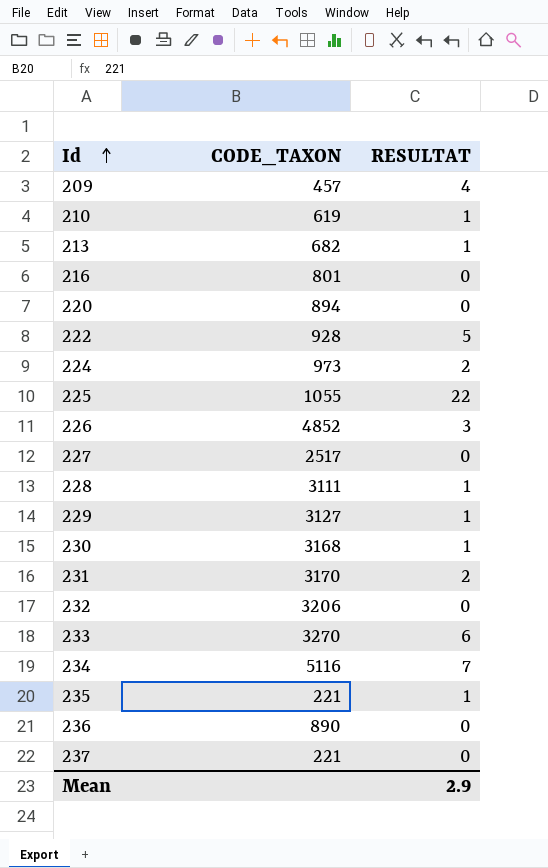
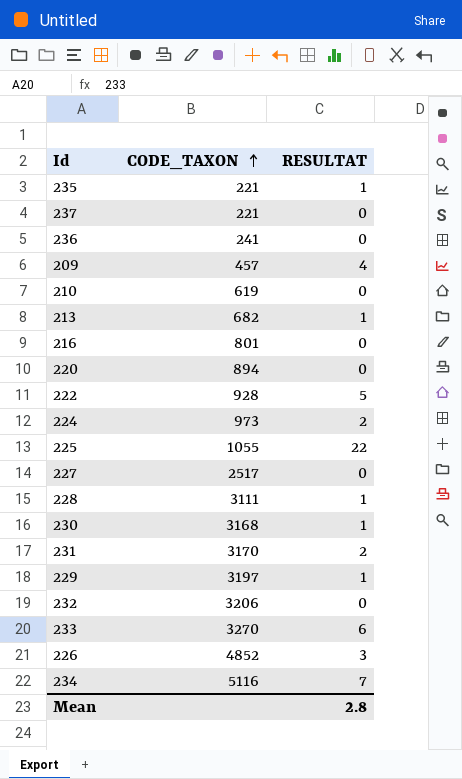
row order: Id ascending -> CODE_TAXON ascending
236 | CODE_TAXON: 890 -> 241
210 | RESULTAT: 1 -> 0
229 | CODE_TAXON: 3127 -> 3197
Mean | RESULTAT: 2.9 -> 2.8

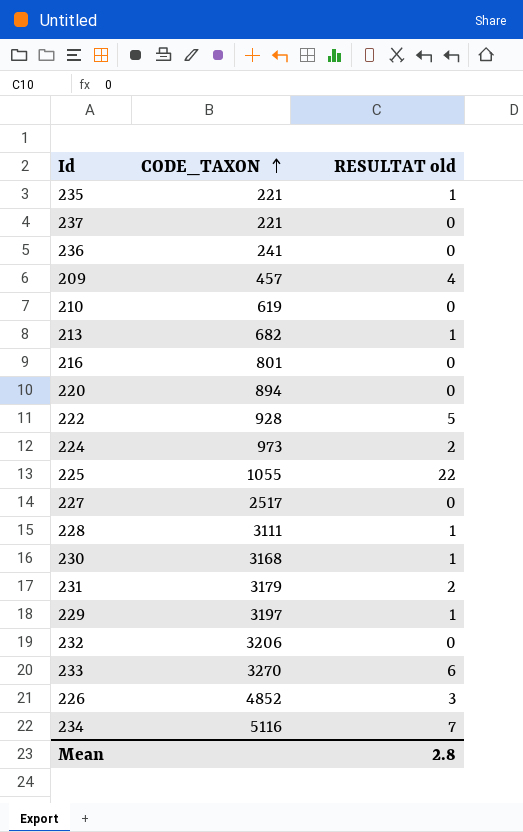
column name: RESULTAT -> RESULTAT old
231 | CODE_TAXON: 3170 -> 3179

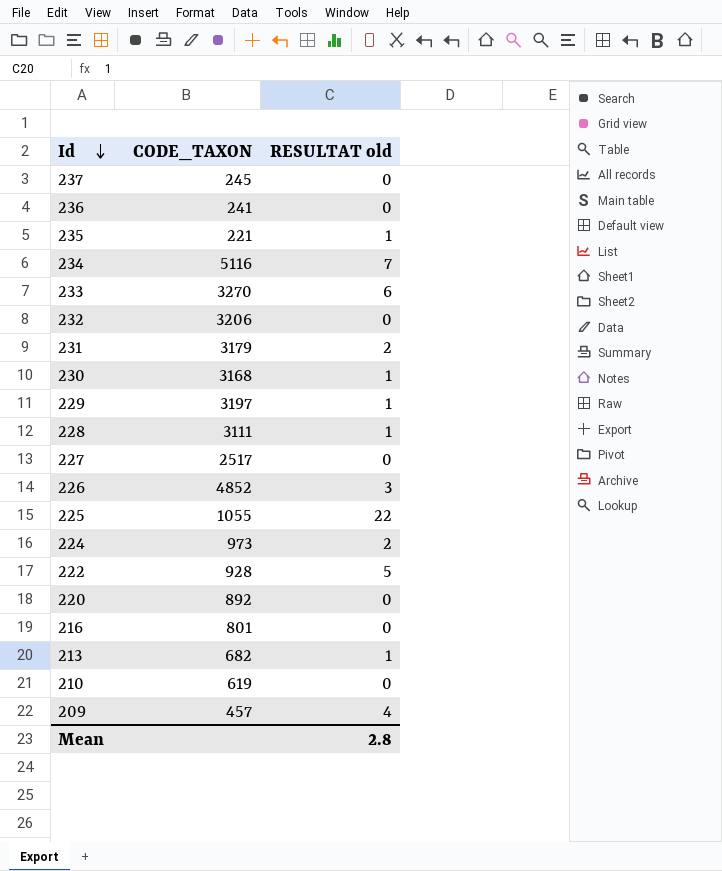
row order: CODE_TAXON ascending -> Id descending
237 | CODE_TAXON: 221 -> 245
220 | CODE_TAXON: 894 -> 892

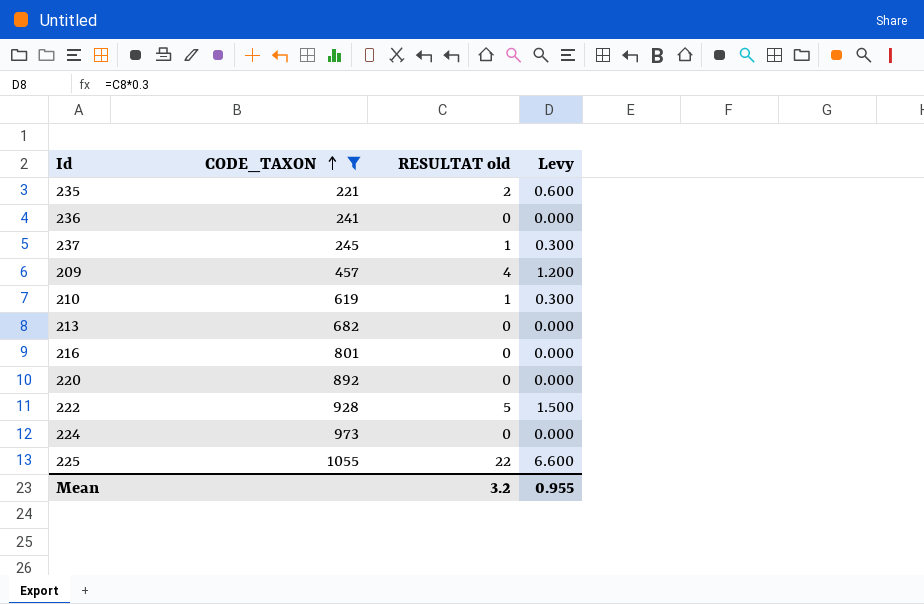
filter: none -> CODE_TAXON <= 1055
row order: Id descending -> CODE_TAXON ascending
column Levy | formula: none -> [RESULTAT old] * 0.3
235 | RESULTAT old: 1 -> 2
237 | RESULTAT old: 0 -> 1
210 | RESULTAT old: 0 -> 1
213 | RESULTAT old: 1 -> 0
224 | RESULTAT old: 2 -> 0
Mean | RESULTAT old: 2.8 -> 3.2

